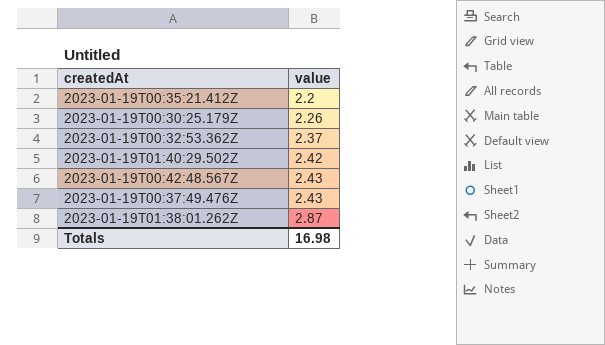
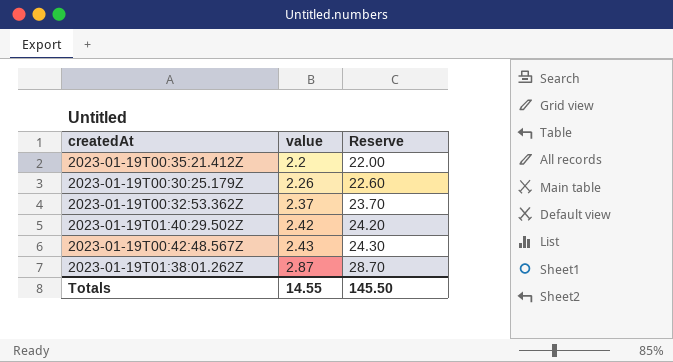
column Reserve | formula: none -> [value] * 10
row 2023-01-19T00:37:49.476Z: 2.43 -> none
Totals | value: 16.98 -> 14.55

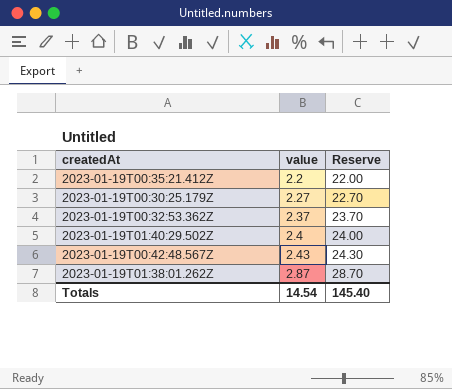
2023-01-19T00:30:25.179Z | value: 2.26 -> 2.27
2023-01-19T00:30:25.179Z | Reserve: 22.60 -> 22.70
2023-01-19T01:40:29.502Z | value: 2.42 -> 2.4
2023-01-19T01:40:29.502Z | Reserve: 24.20 -> 24.00
Totals | value: 14.55 -> 14.54
Totals | Reserve: 145.50 -> 145.40

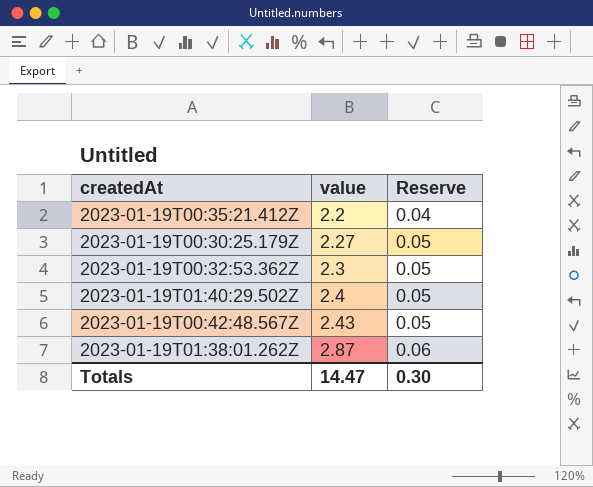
column Reserve | formula: [value] * 10 -> [value] * 0.02
2023-01-19T00:32:53.362Z | value: 2.37 -> 2.3
Totals | value: 14.54 -> 14.47
Totals | Reserve: 145.40 -> 0.30

